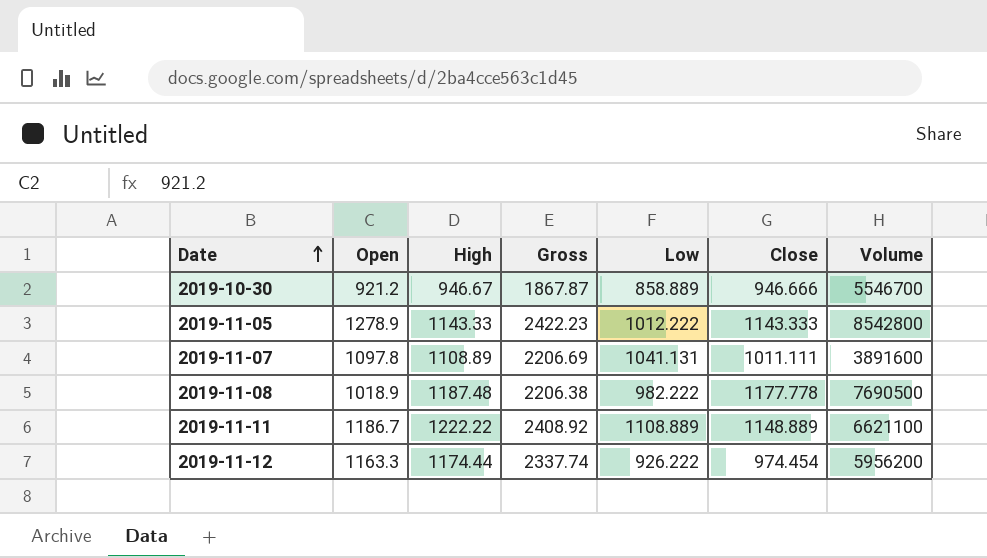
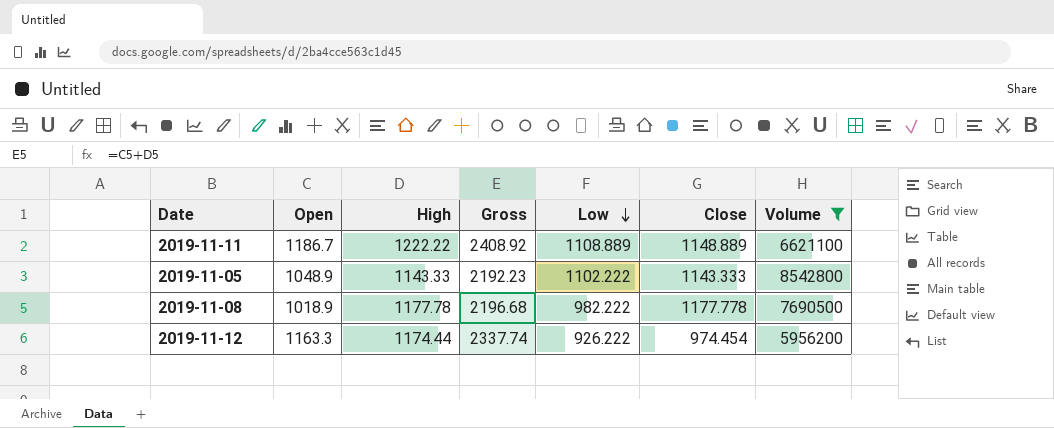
filter: none -> Volume >= 5956200
row order: Date ascending -> Low descending
2019-11-05 | Open: 1278.9 -> 1048.9
2019-11-05 | Gross: 2422.23 -> 2192.23
2019-11-05 | Low: 1012.222 -> 1102.222
2019-11-08 | High: 1187.48 -> 1177.78
2019-11-08 | Gross: 2206.38 -> 2196.68

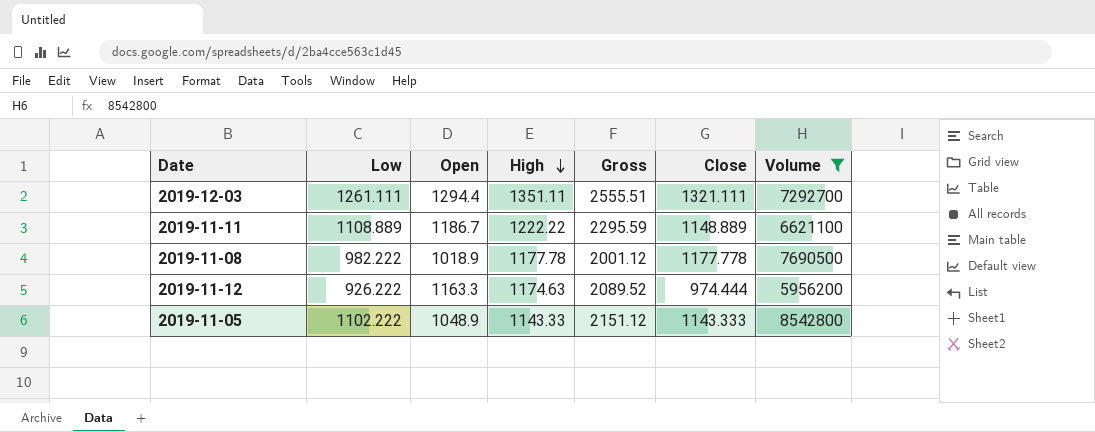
row order: Low descending -> High descending
column Low | position: 5 -> 2
column Gross | formula: [Open] + [High] -> [Low] + [Open]
row 2019-12-03: none -> 1261.111 | 1294.4 | 1351.11 | 2555.51 | 1321.111 | 7292700
2019-11-12 | High: 1174.44 -> 1174.63
2019-11-12 | Close: 974.454 -> 974.444

